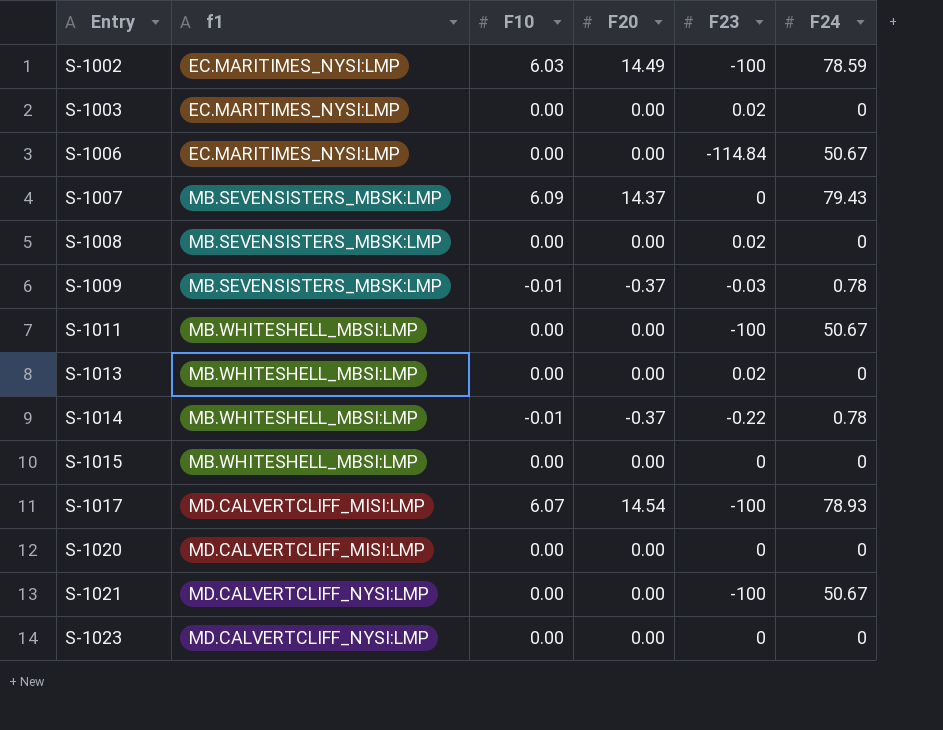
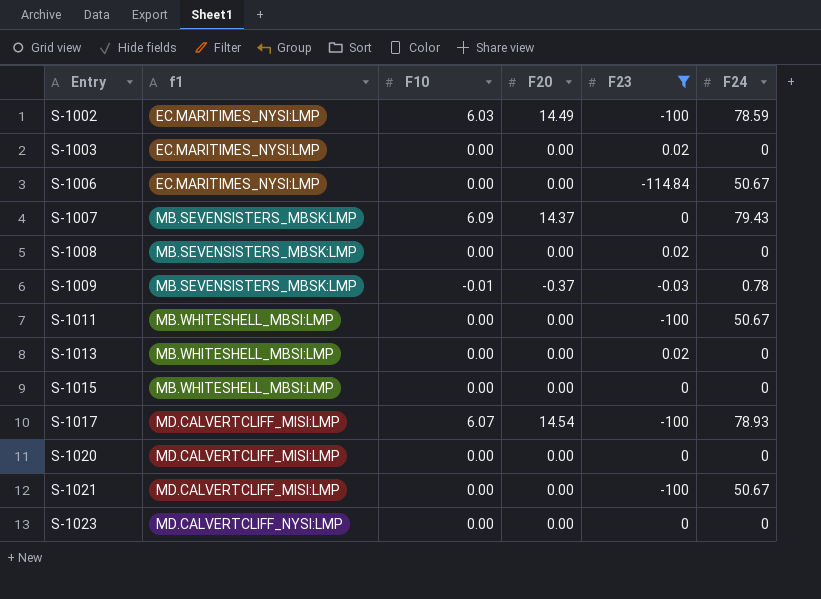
filter: none -> F23 != -0.22
S-1021 | f1: MD.CALVERTCLIFF_NYSI:LMP -> MD.CALVERTCLIFF_MISI:LMP

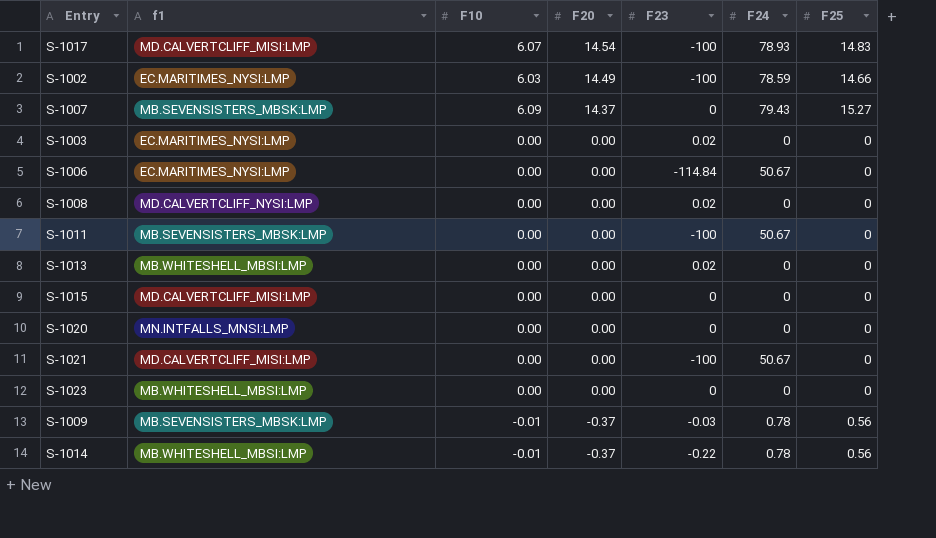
filter: F23 != -0.22 -> none
row order: Entry ascending -> F20 descending
column F25 | position: none -> 7
S-1008 | f1: MB.SEVENSISTERS_MBSK:LMP -> MD.CALVERTCLIFF_NYSI:LMP
S-1011 | f1: MB.WHITESHELL_MBSI:LMP -> MB.SEVENSISTERS_MBSK:LMP
S-1015 | f1: MB.WHITESHELL_MBSI:LMP -> MD.CALVERTCLIFF_MISI:LMP
S-1020 | f1: MD.CALVERTCLIFF_MISI:LMP -> MN.INTFALLS_MNSI:LMP
S-1023 | f1: MD.CALVERTCLIFF_NYSI:LMP -> MB.WHITESHELL_MBSI:LMP

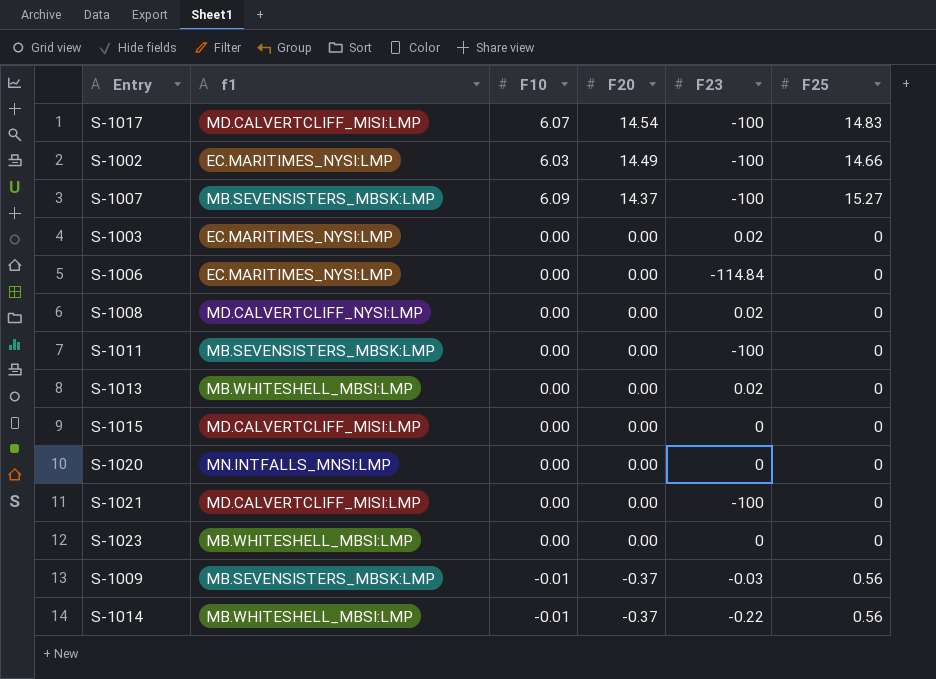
column F24 | position: 6 -> none
S-1007 | F23: 0 -> -100

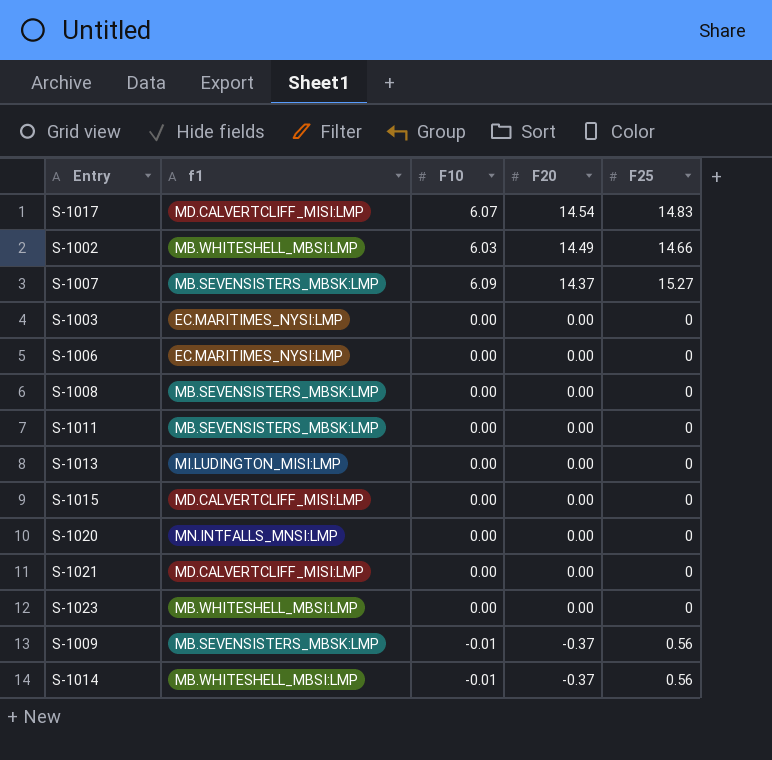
column F23 | position: 5 -> none
S-1002 | f1: EC.MARITIMES_NYSI:LMP -> MB.WHITESHELL_MBSI:LMP
S-1008 | f1: MD.CALVERTCLIFF_NYSI:LMP -> MB.SEVENSISTERS_MBSK:LMP
S-1013 | f1: MB.WHITESHELL_MBSI:LMP -> MI.LUDINGTON_MISI:LMP

